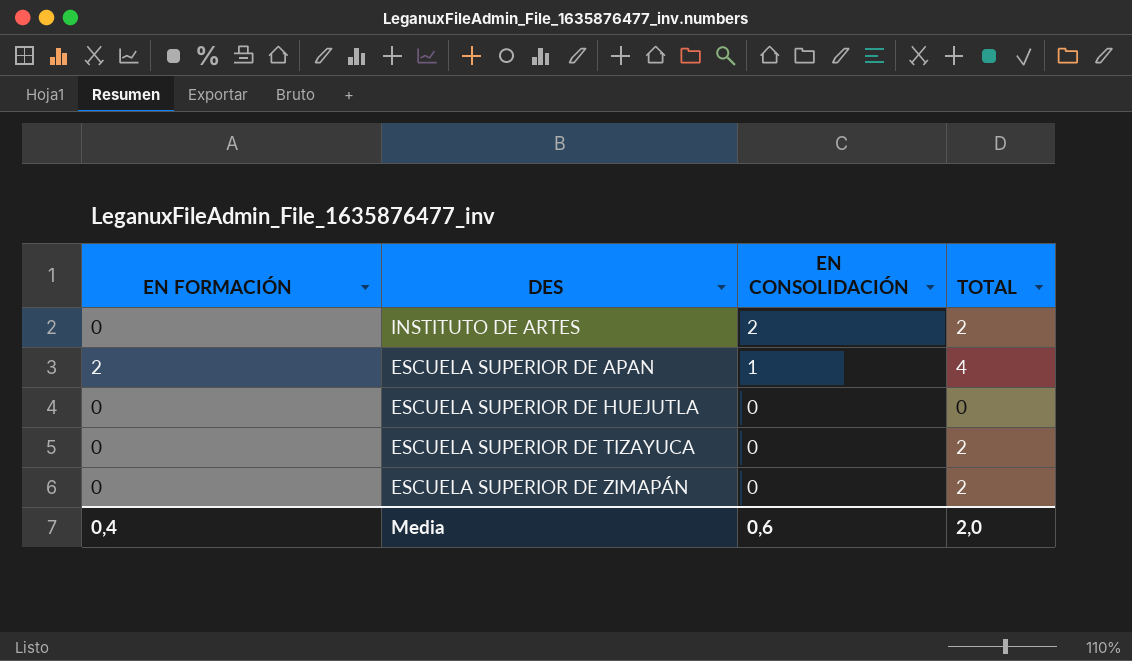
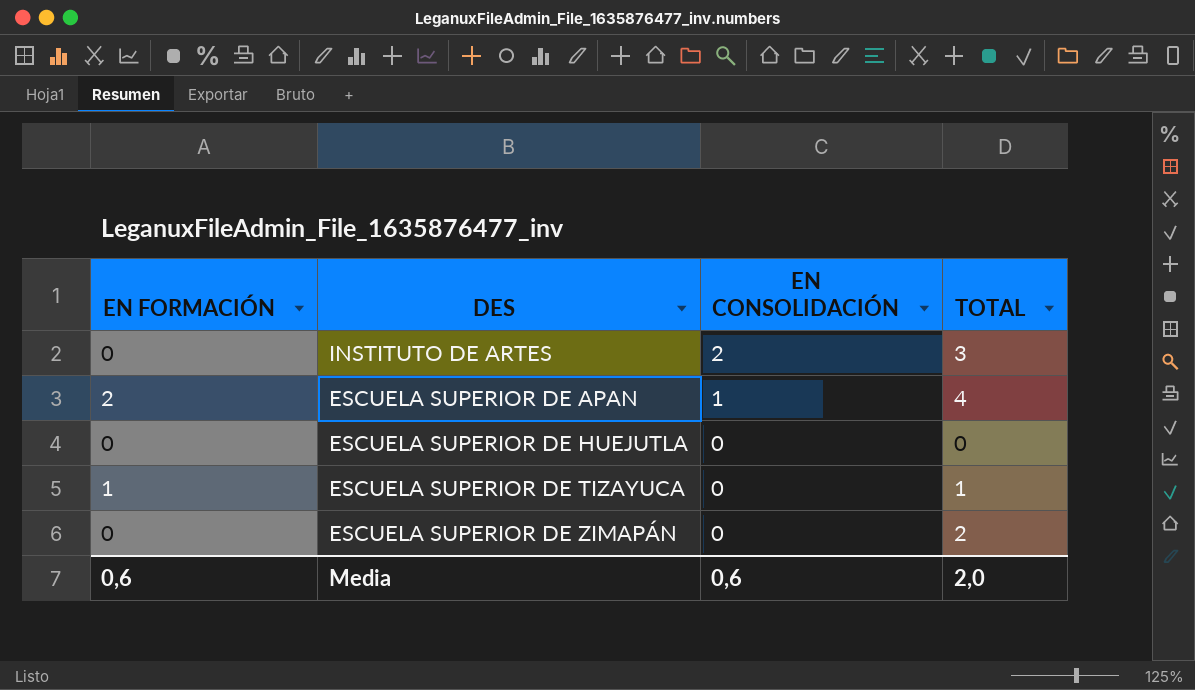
INSTITUTO DE ARTES | TOTAL: 2 -> 3
ESCUELA SUPERIOR DE TIZAYUCA | EN FORMACIÓN: 0 -> 1
ESCUELA SUPERIOR DE TIZAYUCA | TOTAL: 2 -> 1
Media | EN FORMACIÓN: 0,4 -> 0,6

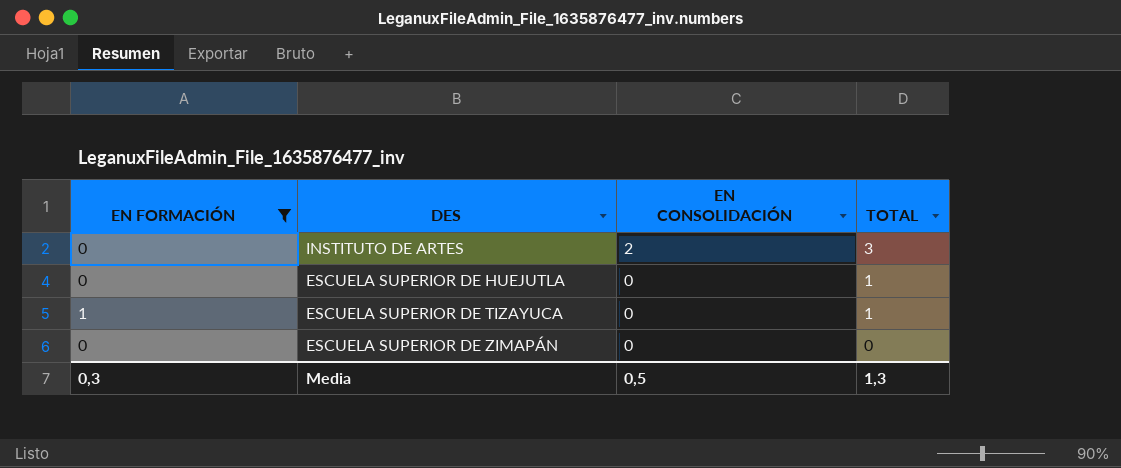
filter: none -> EN FORMACIÓN != 2
ESCUELA SUPERIOR DE HUEJUTLA | TOTAL: 0 -> 1
ESCUELA SUPERIOR DE ZIMAPÁN | TOTAL: 2 -> 0
Media | EN FORMACIÓN: 0,6 -> 0,3
Media | EN CONSOLIDACIÓN: 0,6 -> 0,5
Media | TOTAL: 2,0 -> 1,3

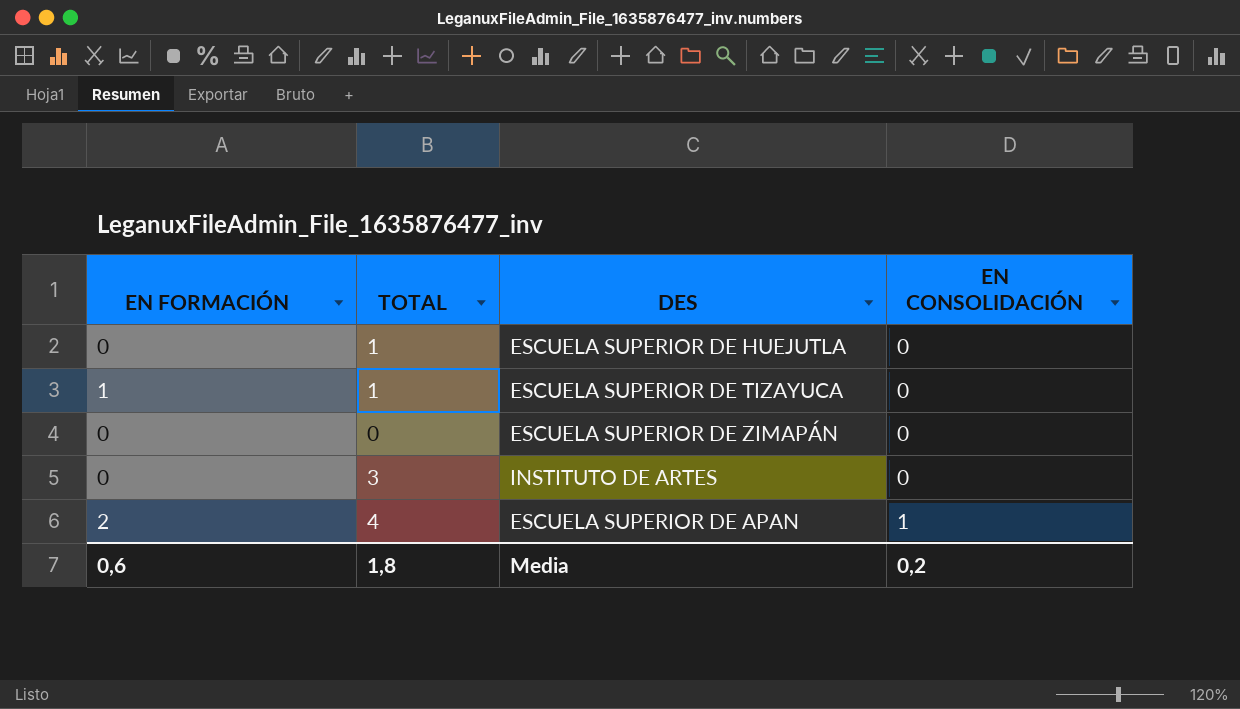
filter: EN FORMACIÓN != 2 -> none
row order: EN CONSOLIDACIÓN descending -> EN CONSOLIDACIÓN ascending
column TOTAL | position: 4 -> 2
INSTITUTO DE ARTES | EN CONSOLIDACIÓN: 2 -> 0
Media | EN FORMACIÓN: 0,3 -> 0,6
Media | TOTAL: 1,3 -> 1,8
Media | EN CONSOLIDACIÓN: 0,5 -> 0,2

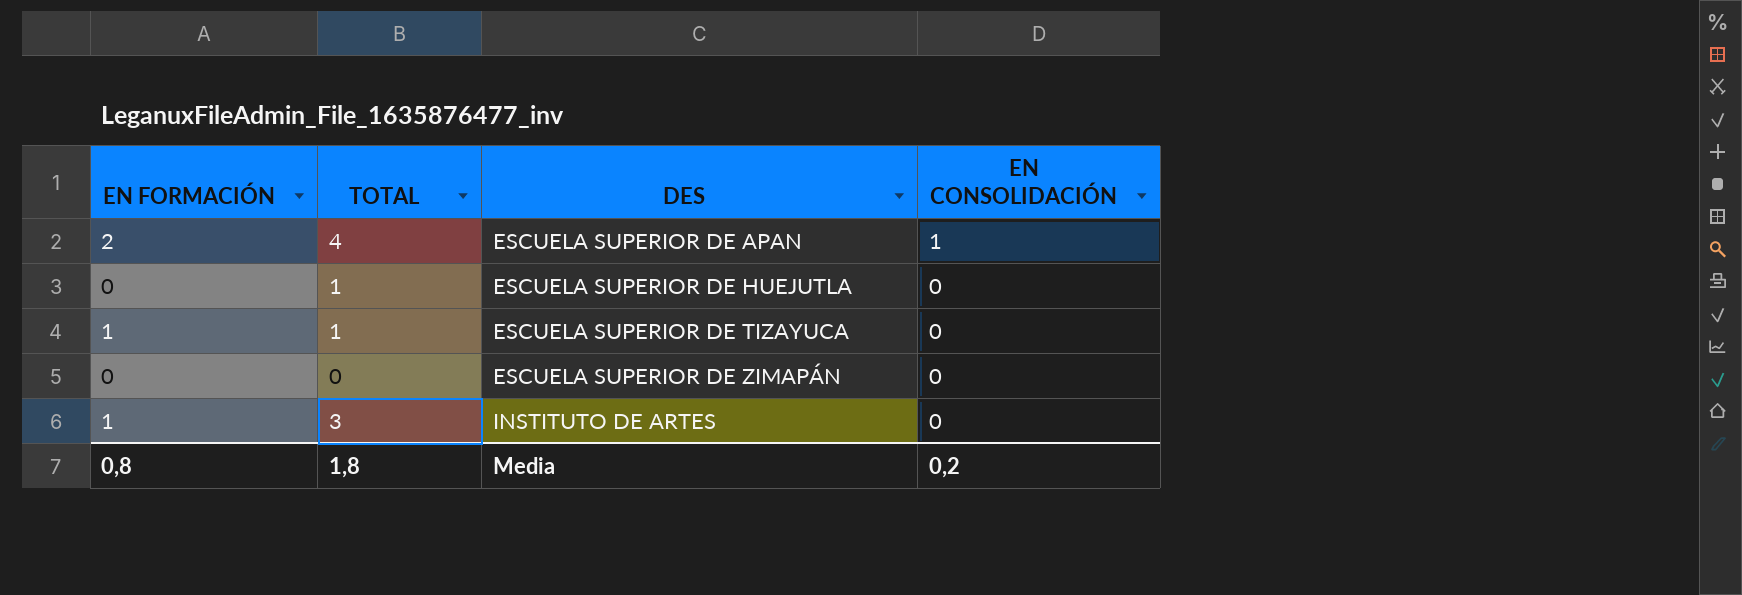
row order: EN CONSOLIDACIÓN ascending -> DES ascending
INSTITUTO DE ARTES | EN FORMACIÓN: 0 -> 1
Media | EN FORMACIÓN: 0,6 -> 0,8

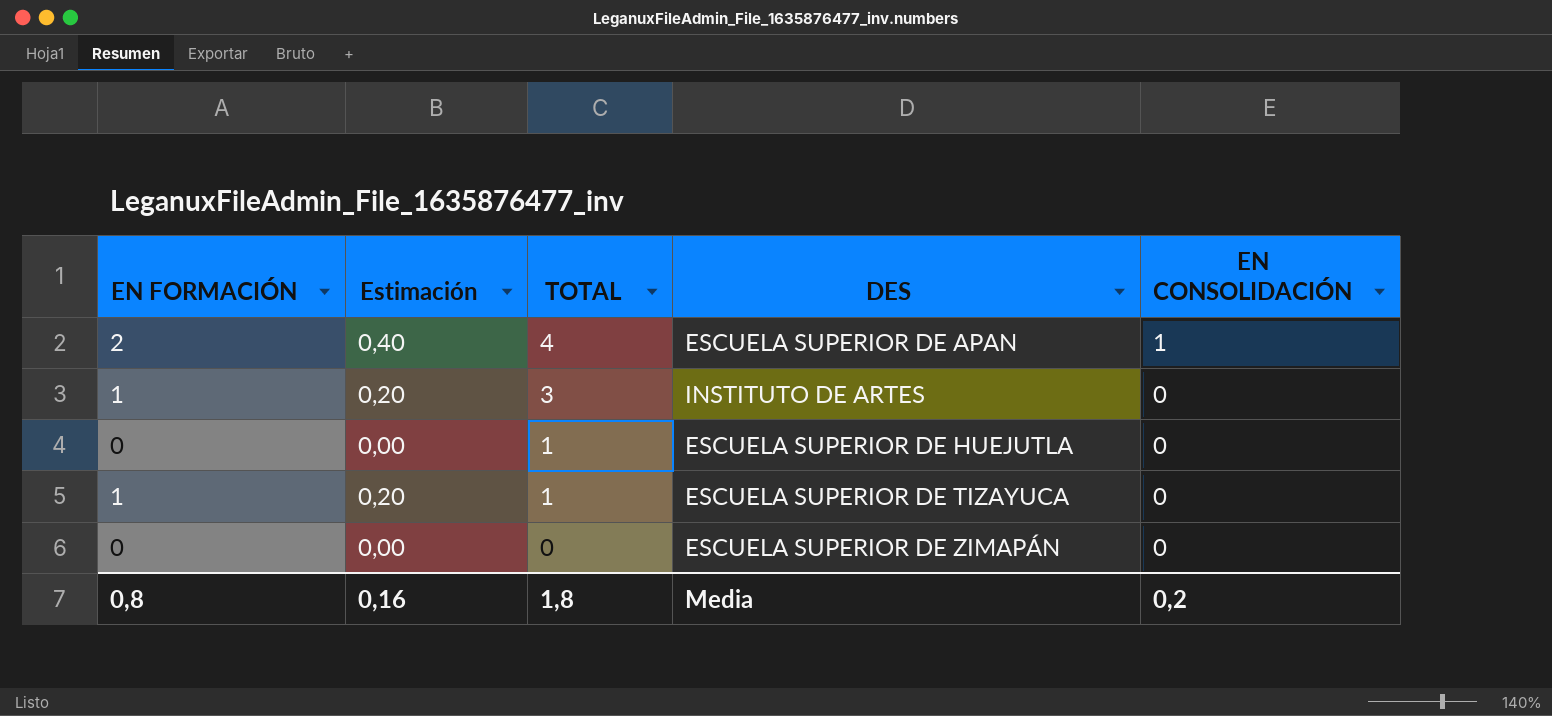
row order: DES ascending -> TOTAL descending
column Estimación | formula: none -> [EN FORMACIÓN] * 0,2

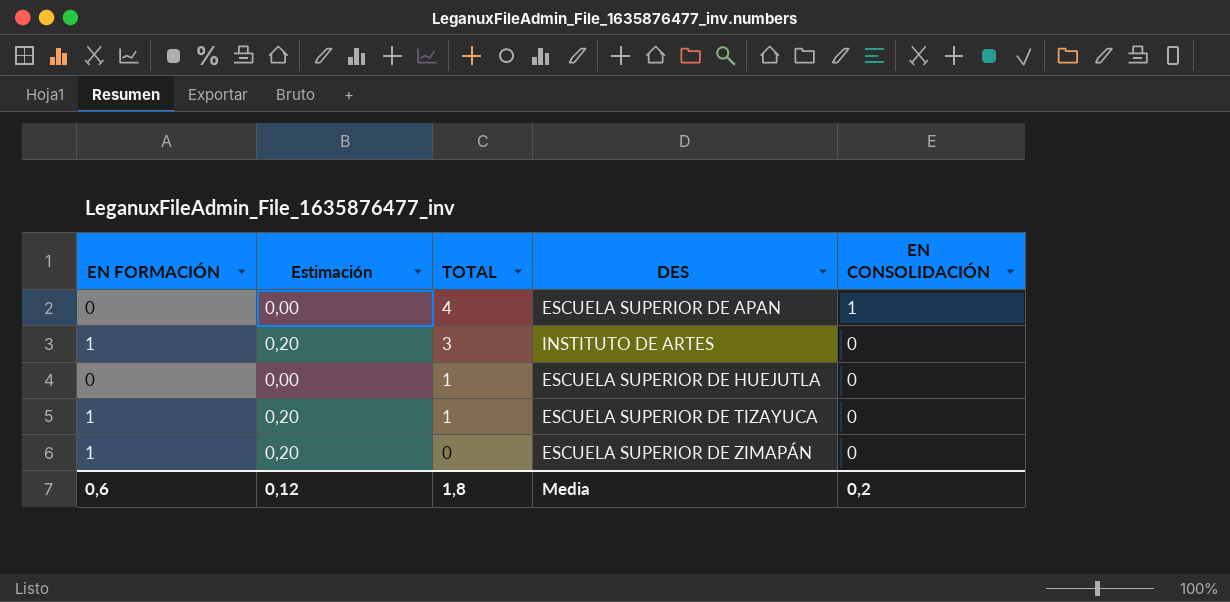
ESCUELA SUPERIOR DE APAN | EN FORMACIÓN: 2 -> 0
ESCUELA SUPERIOR DE APAN | Estimación: 0,40 -> 0,00
ESCUELA SUPERIOR DE ZIMAPÁN | EN FORMACIÓN: 0 -> 1
ESCUELA SUPERIOR DE ZIMAPÁN | Estimación: 0,00 -> 0,20
Media | EN FORMACIÓN: 0,8 -> 0,6
Media | Estimación: 0,16 -> 0,12

